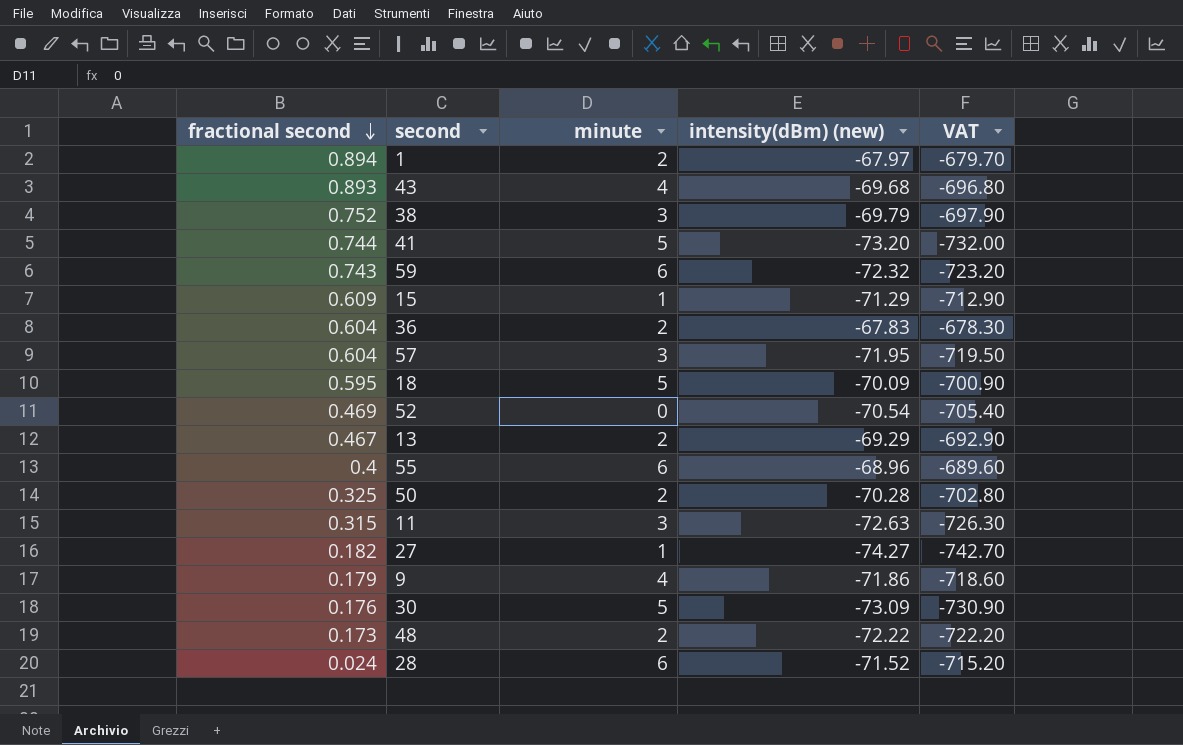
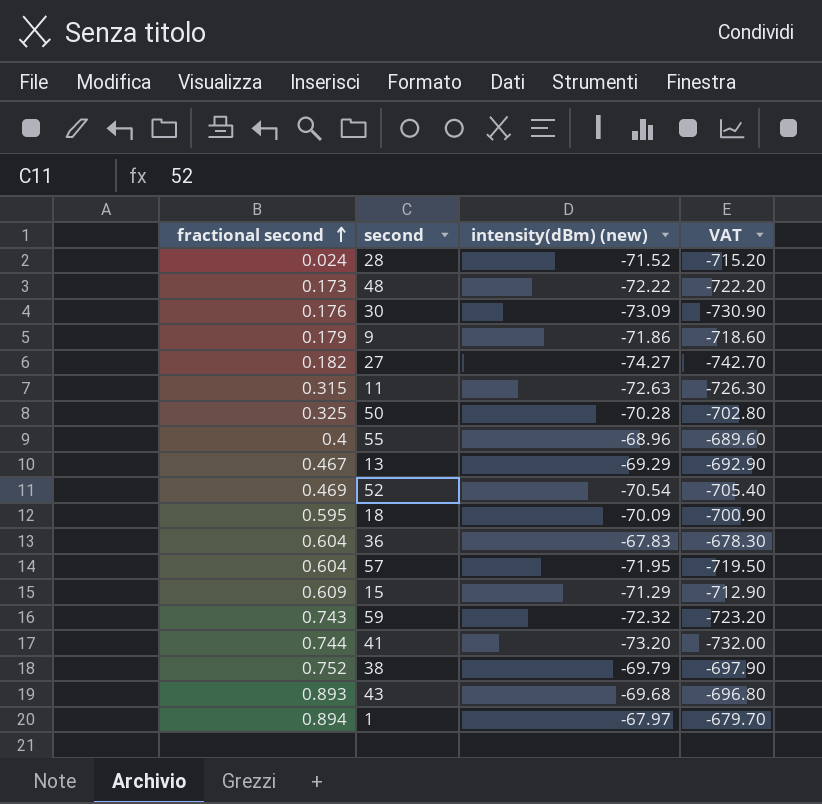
row order: fractional second descending -> fractional second ascending
column minute | position: 3 -> none

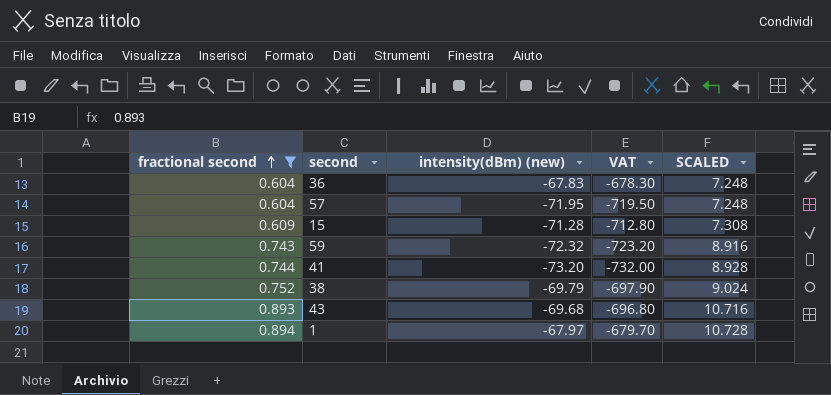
filter: none -> fractional second >= 0.604
column SCALED | formula: none -> [fractional second] * 12
15 | intensity(dBm) (new): -71.29 -> -71.28
15 | VAT: -712.90 -> -712.80

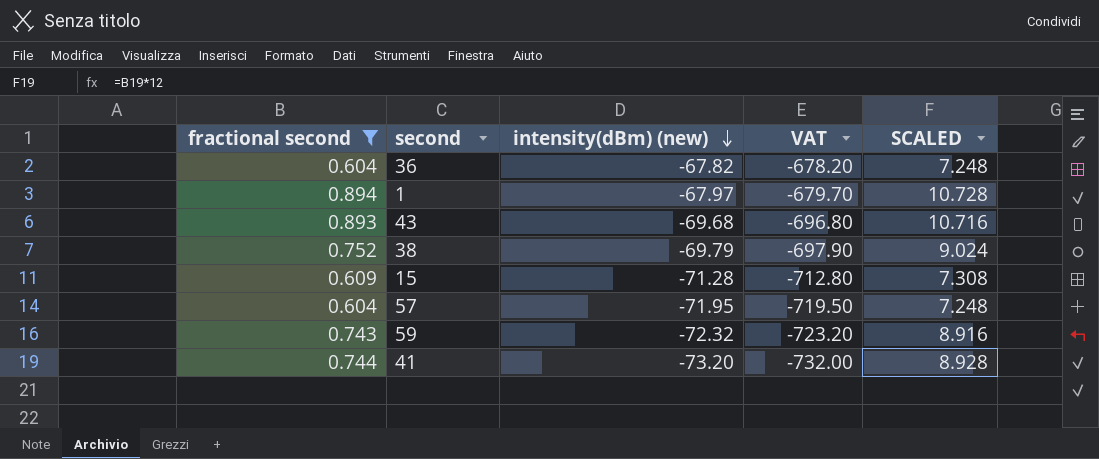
row order: fractional second ascending -> intensity(dBm) (new) descending
36 | intensity(dBm) (new): -67.83 -> -67.82
36 | VAT: -678.30 -> -678.20

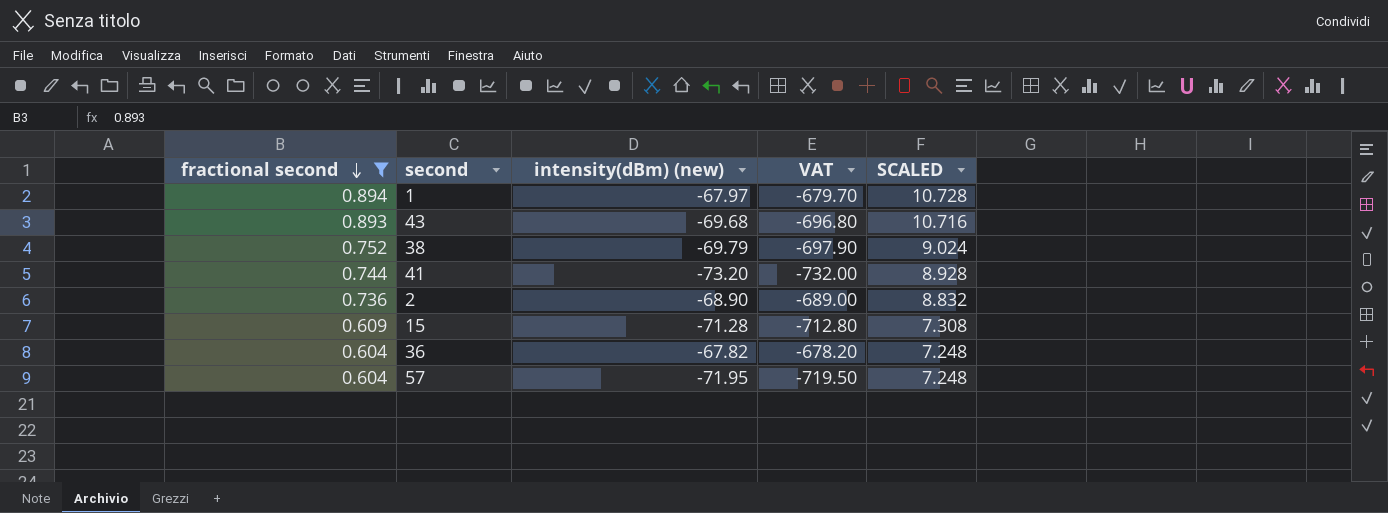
row order: intensity(dBm) (new) descending -> fractional second descending
row 59: 0.743 | -72.32 | -723.20 | 8.916 -> none
row 2: none -> 0.736 | -68.90 | -689.00 | 8.832

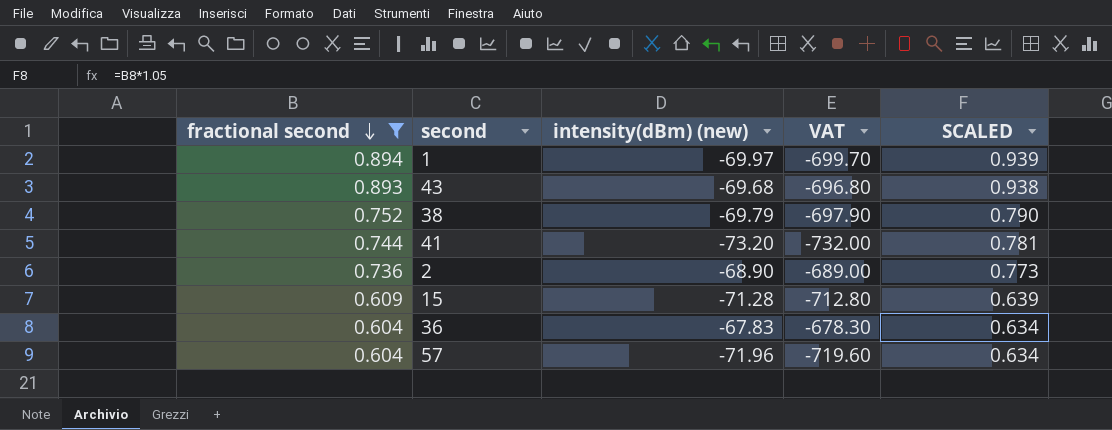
column SCALED | formula: [fractional second] * 12 -> [fractional second] * 1.05
1 | intensity(dBm) (new): -67.97 -> -69.97
1 | VAT: -679.70 -> -699.70
36 | intensity(dBm) (new): -67.82 -> -67.83
36 | VAT: -678.20 -> -678.30
57 | intensity(dBm) (new): -71.95 -> -71.96
57 | VAT: -719.50 -> -719.60

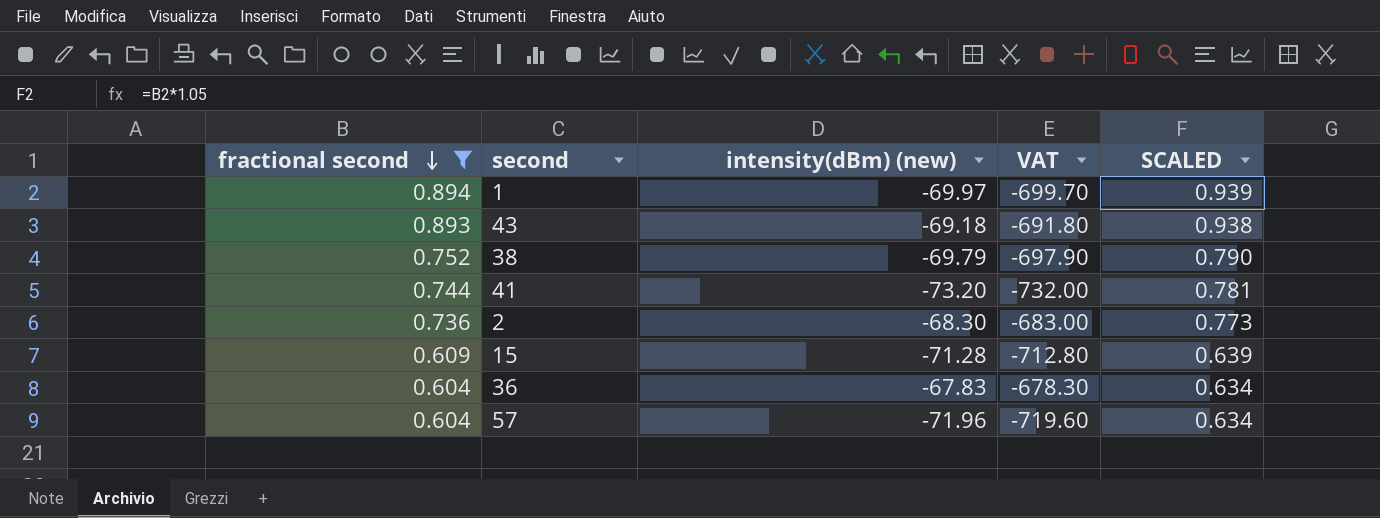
43 | intensity(dBm) (new): -69.68 -> -69.18
43 | VAT: -696.80 -> -691.80
2 | intensity(dBm) (new): -68.90 -> -68.30
2 | VAT: -689.00 -> -683.00

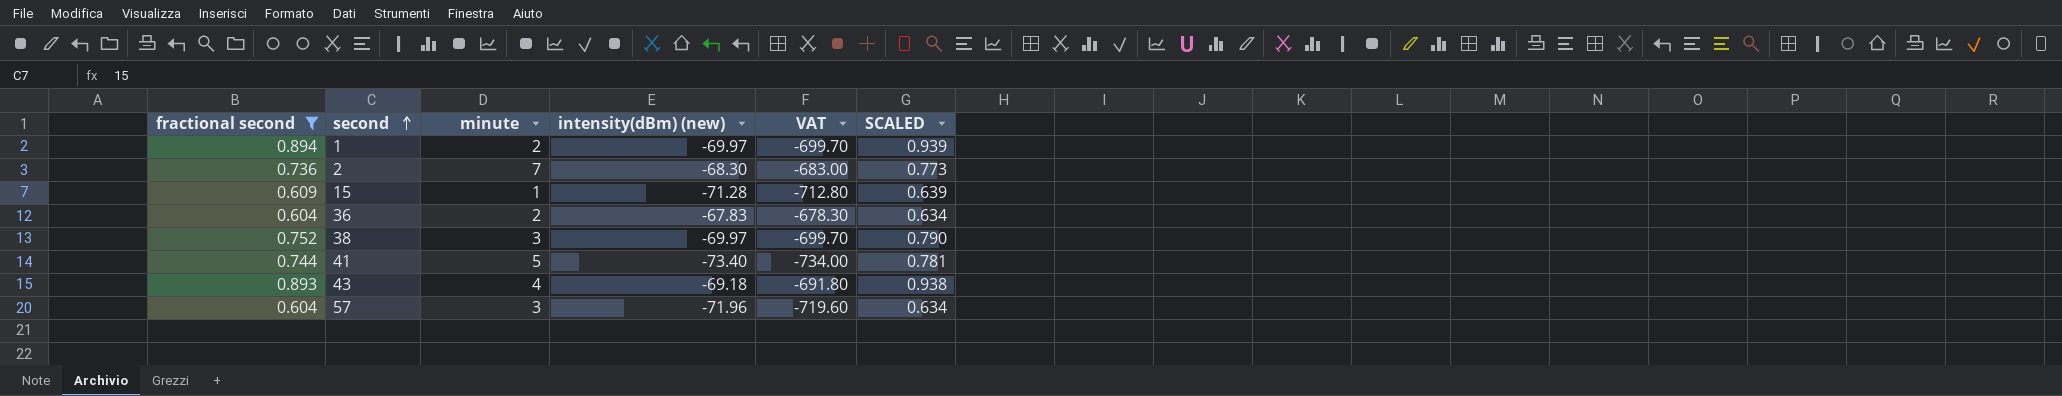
row order: fractional second descending -> second ascending
column minute | position: none -> 3
38 | intensity(dBm) (new): -69.79 -> -69.97
38 | VAT: -697.90 -> -699.70
41 | intensity(dBm) (new): -73.20 -> -73.40
41 | VAT: -732.00 -> -734.00

